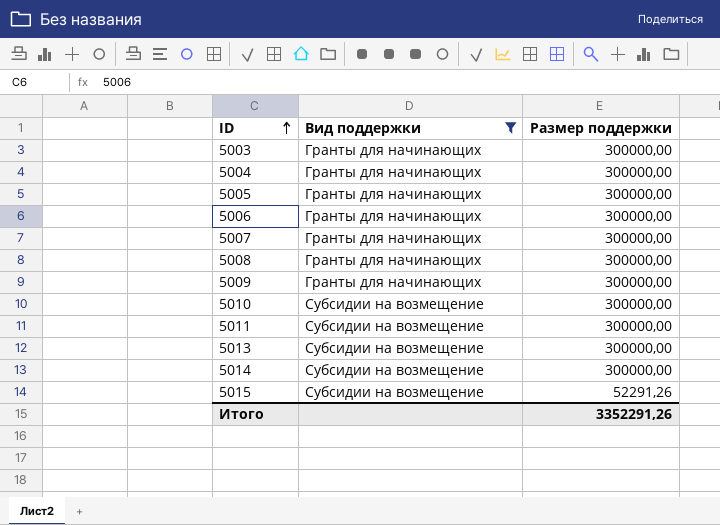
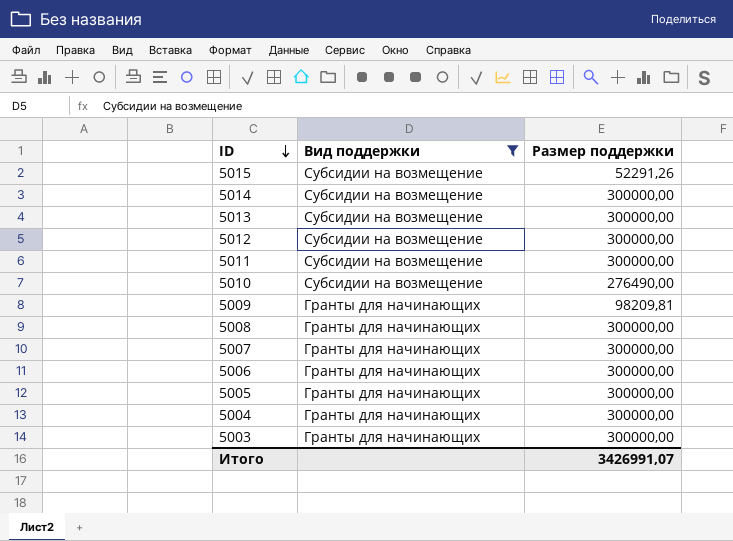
row order: ID ascending -> ID descending
row 5012: none -> Субсидии на возмещение | 300000,00
5010 | Размер поддержки: 300000,00 -> 276490,00
5009 | Размер поддержки: 300000,00 -> 98209,81
Итого | Размер поддержки: 3352291,26 -> 3426991,07

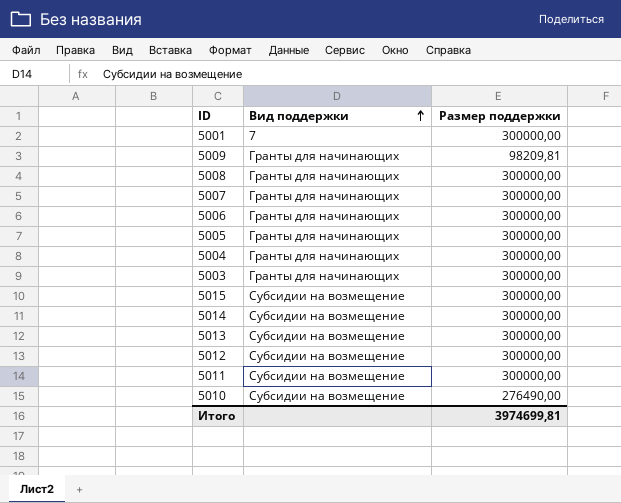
filter: Вид поддержки != 7 -> none
row order: ID descending -> Вид поддержки ascending
5015 | Размер поддержки: 52291,26 -> 300000,00
Итого | Размер поддержки: 3426991,07 -> 3974699,81

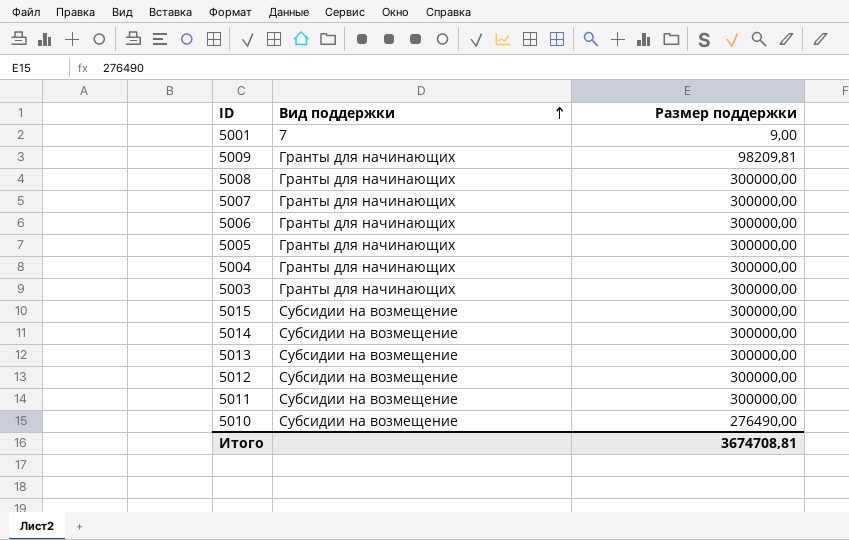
5001 | Размер поддержки: 300000,00 -> 9,00
Итого | Размер поддержки: 3974699,81 -> 3674708,81

